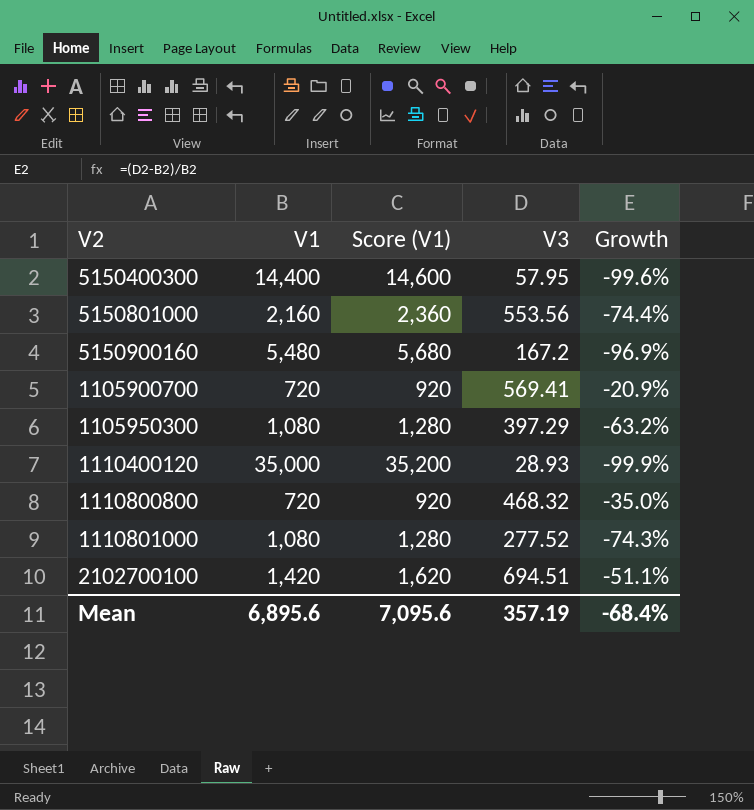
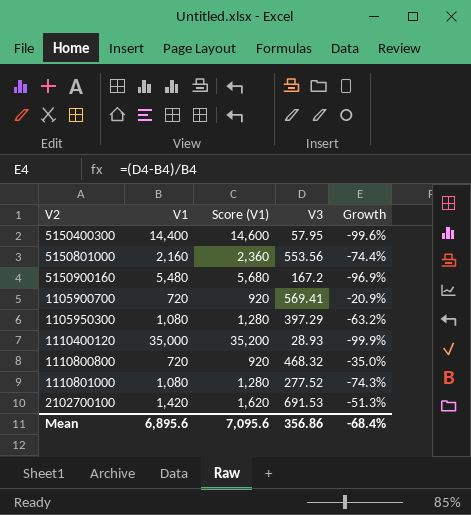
2102700100 | V3: 694.51 -> 691.53
2102700100 | Growth: -51.1% -> -51.3%
Mean | V3: 357.19 -> 356.86

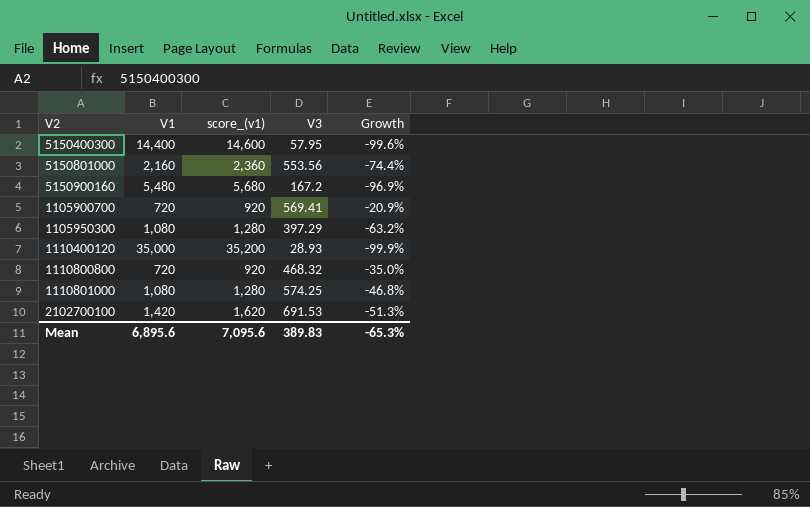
column name: Score (V1) -> score_(v1)
1110801000 | V3: 277.52 -> 574.25
1110801000 | Growth: -74.3% -> -46.8%
Mean | V3: 356.86 -> 389.83
Mean | Growth: -68.4% -> -65.3%

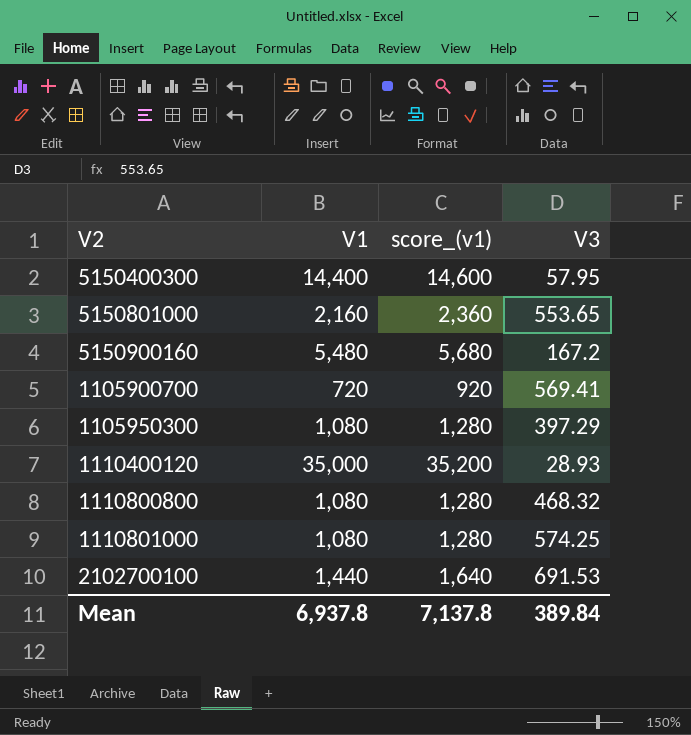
column Growth | formula: ([V3] - [V1]) / [V1] -> none
5150801000 | V3: 553.56 -> 553.65
1110800800 | V1: 720 -> 1,080
1110800800 | score_(v1): 920 -> 1,280
2102700100 | V1: 1,420 -> 1,440
2102700100 | score_(v1): 1,620 -> 1,640
Mean | V1: 6,895.6 -> 6,937.8
Mean | score_(v1): 7,095.6 -> 7,137.8
Mean | V3: 389.83 -> 389.84

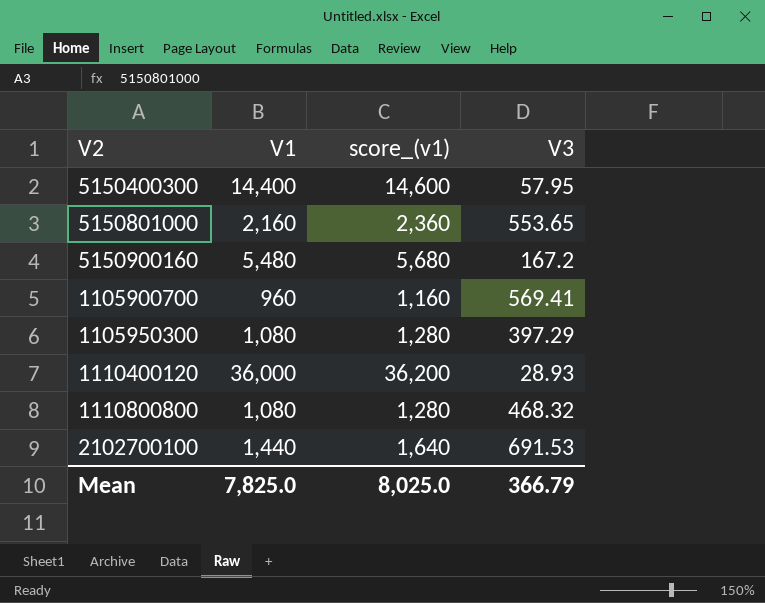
row 1110801000: 1,080 | 1,280 | 574.25 -> none
1105900700 | V1: 720 -> 960
1105900700 | score_(v1): 920 -> 1,160
1110400120 | V1: 35,000 -> 36,000
1110400120 | score_(v1): 35,200 -> 36,200
Mean | V1: 6,937.8 -> 7,825.0
Mean | score_(v1): 7,137.8 -> 8,025.0
Mean | V3: 389.84 -> 366.79

